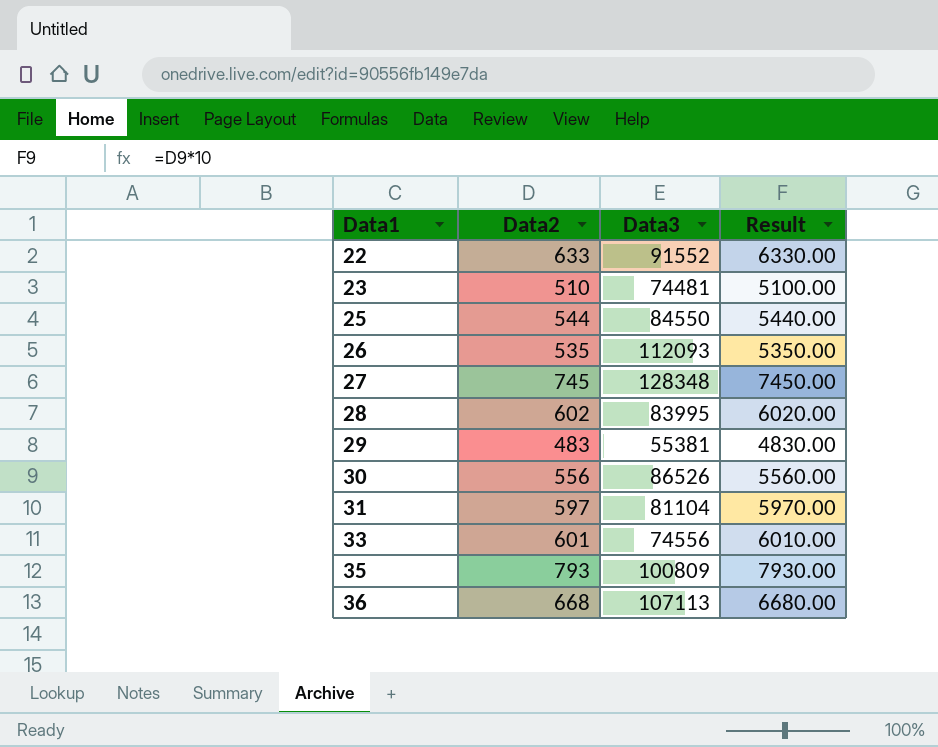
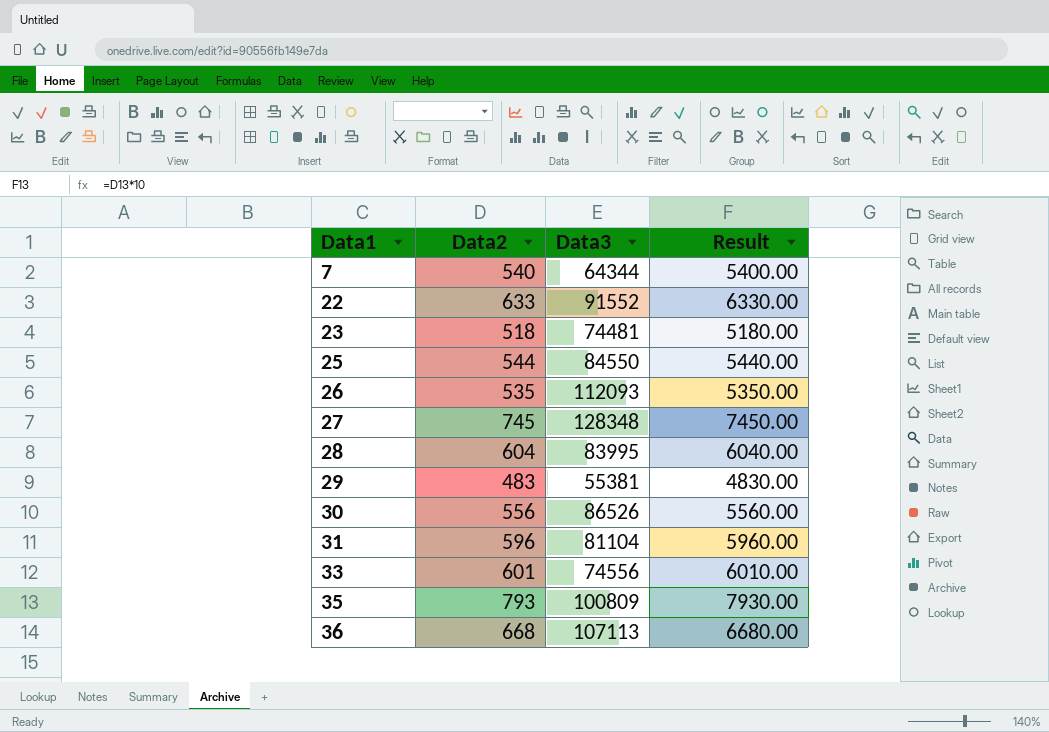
row 7: none -> 540 | 64344 | 5400.00
23 | Data2: 510 -> 518
23 | Result: 5100.00 -> 5180.00
28 | Data2: 602 -> 604
28 | Result: 6020.00 -> 6040.00
31 | Data2: 597 -> 596
31 | Result: 5970.00 -> 5960.00

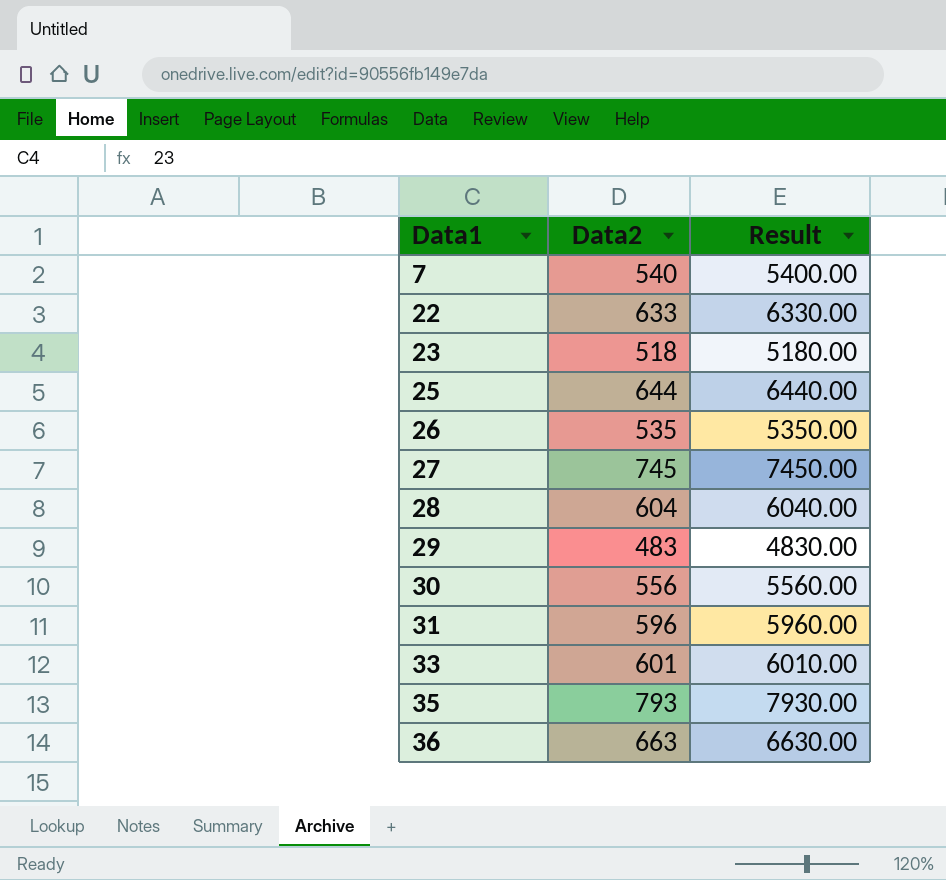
column Data3 | position: 3 -> none
25 | Data2: 544 -> 644
25 | Result: 5440.00 -> 6440.00
36 | Data2: 668 -> 663
36 | Result: 6680.00 -> 6630.00

